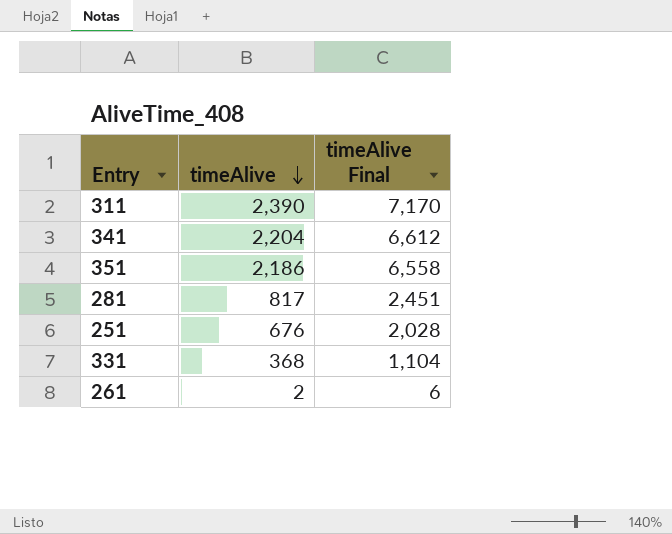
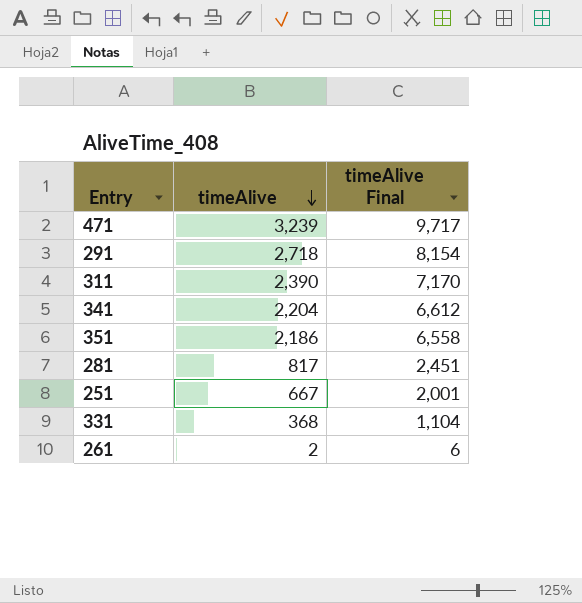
row 471: none -> 3,239 | 9,717
row 291: none -> 2,718 | 8,154
251 | timeAlive: 676 -> 667
251 | timeAlive Final: 2,028 -> 2,001

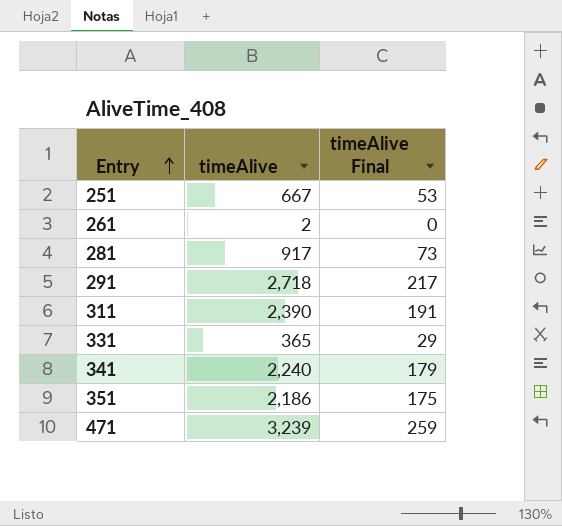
row order: timeAlive descending -> Entry ascending
column timeAlive Final | formula: [timeAlive] * 3 -> [timeAlive] * 0.08
281 | timeAlive: 817 -> 917
331 | timeAlive: 368 -> 365
341 | timeAlive: 2,204 -> 2,240

